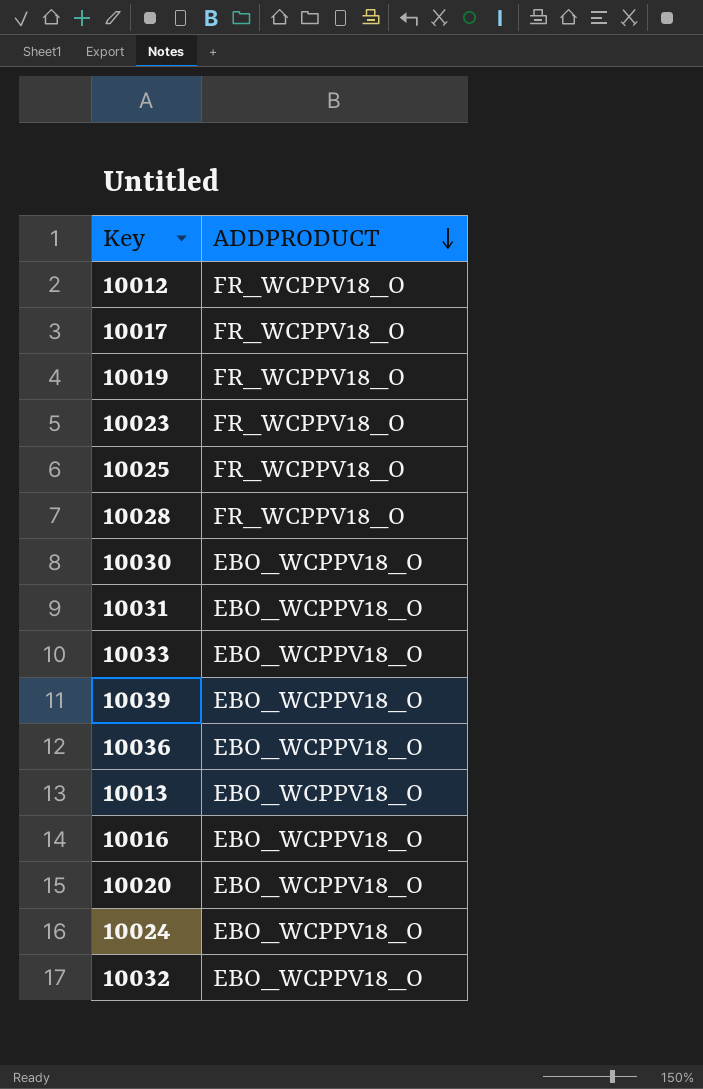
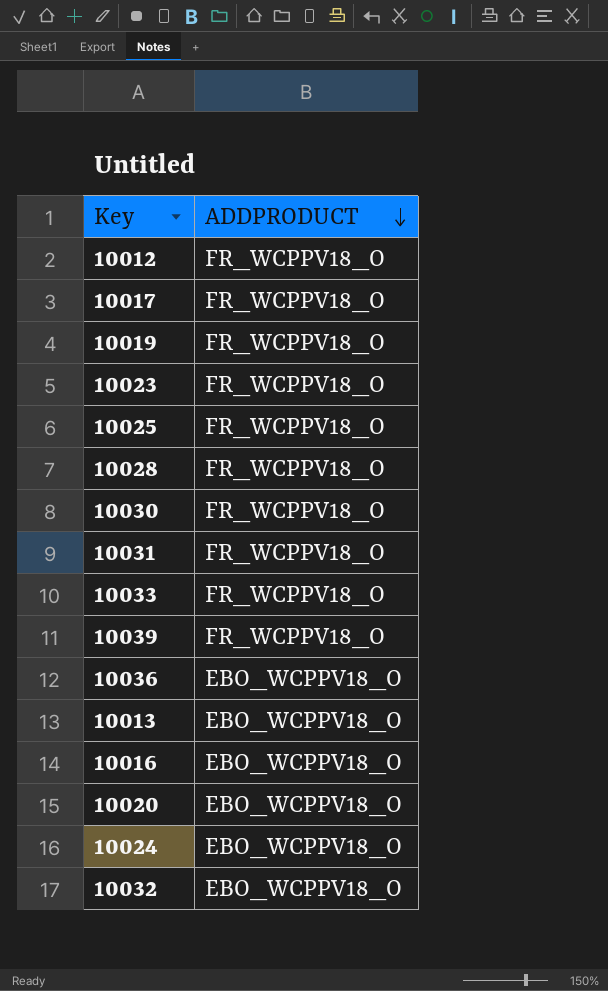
10030 | ADDPRODUCT: EBO_WCPPV18_O -> FR_WCPPV18_O
10031 | ADDPRODUCT: EBO_WCPPV18_O -> FR_WCPPV18_O
10033 | ADDPRODUCT: EBO_WCPPV18_O -> FR_WCPPV18_O
10039 | ADDPRODUCT: EBO_WCPPV18_O -> FR_WCPPV18_O

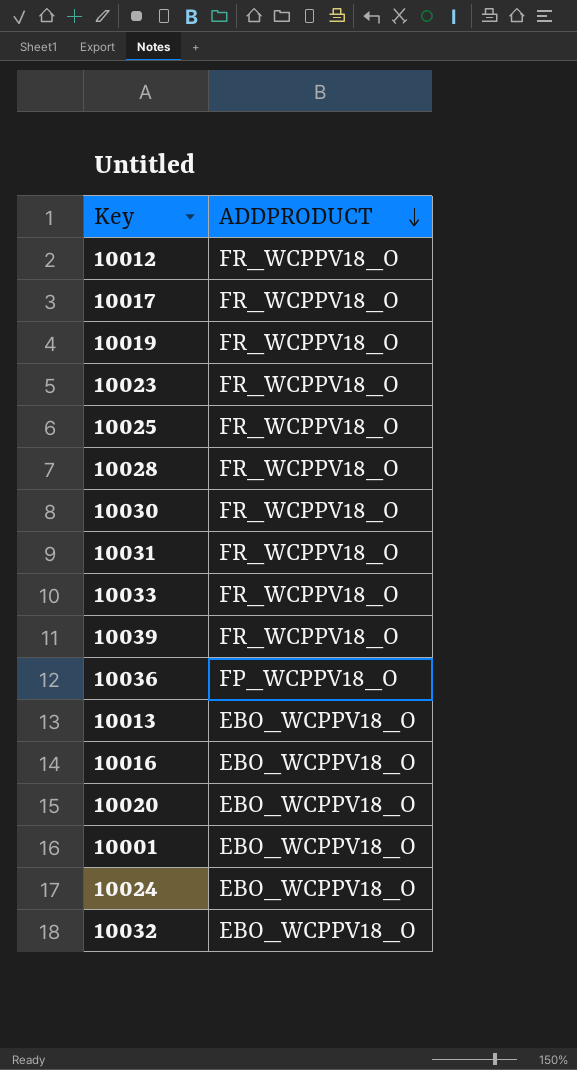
10036 | ADDPRODUCT: EBO_WCPPV18_O -> FP_WCPPV18_O
row 10001: none -> EBO_WCPPV18_O

